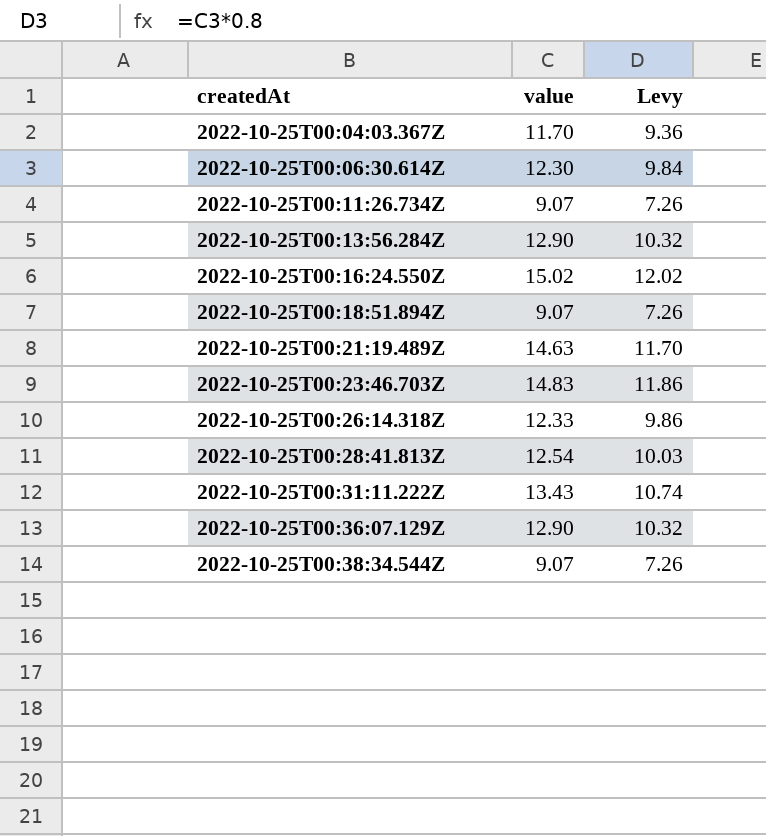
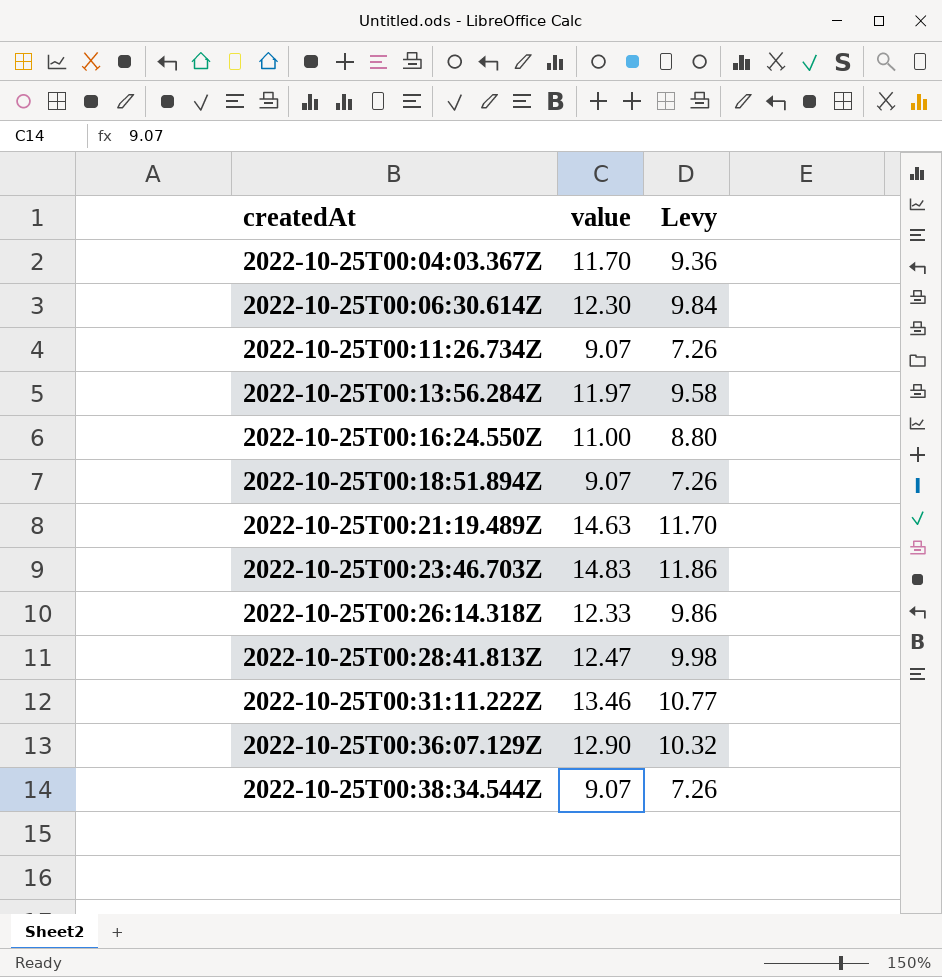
2022-10-25T00:13:56.284Z | value: 12.90 -> 11.97
2022-10-25T00:13:56.284Z | Levy: 10.32 -> 9.58
2022-10-25T00:16:24.550Z | value: 15.02 -> 11.00
2022-10-25T00:16:24.550Z | Levy: 12.02 -> 8.80
2022-10-25T00:28:41.813Z | value: 12.54 -> 12.47
2022-10-25T00:28:41.813Z | Levy: 10.03 -> 9.98
2022-10-25T00:31:11.222Z | value: 13.43 -> 13.46
2022-10-25T00:31:11.222Z | Levy: 10.74 -> 10.77

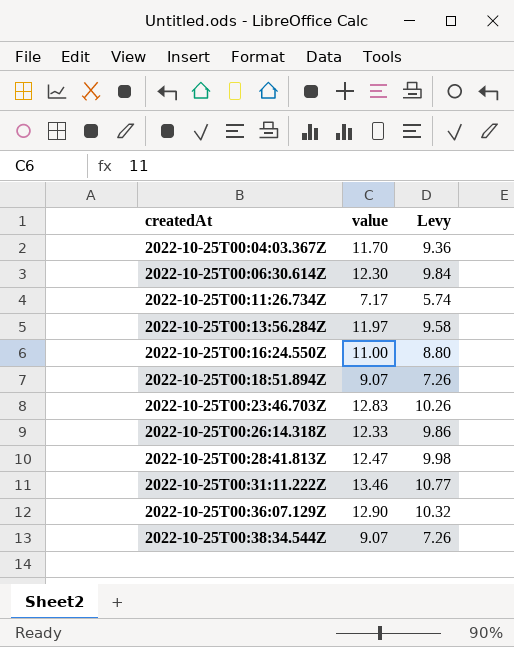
row 2022-10-25T00:21:19.489Z: 14.63 | 11.70 -> none
2022-10-25T00:11:26.734Z | value: 9.07 -> 7.17
2022-10-25T00:11:26.734Z | Levy: 7.26 -> 5.74
2022-10-25T00:23:46.703Z | value: 14.83 -> 12.83
2022-10-25T00:23:46.703Z | Levy: 11.86 -> 10.26

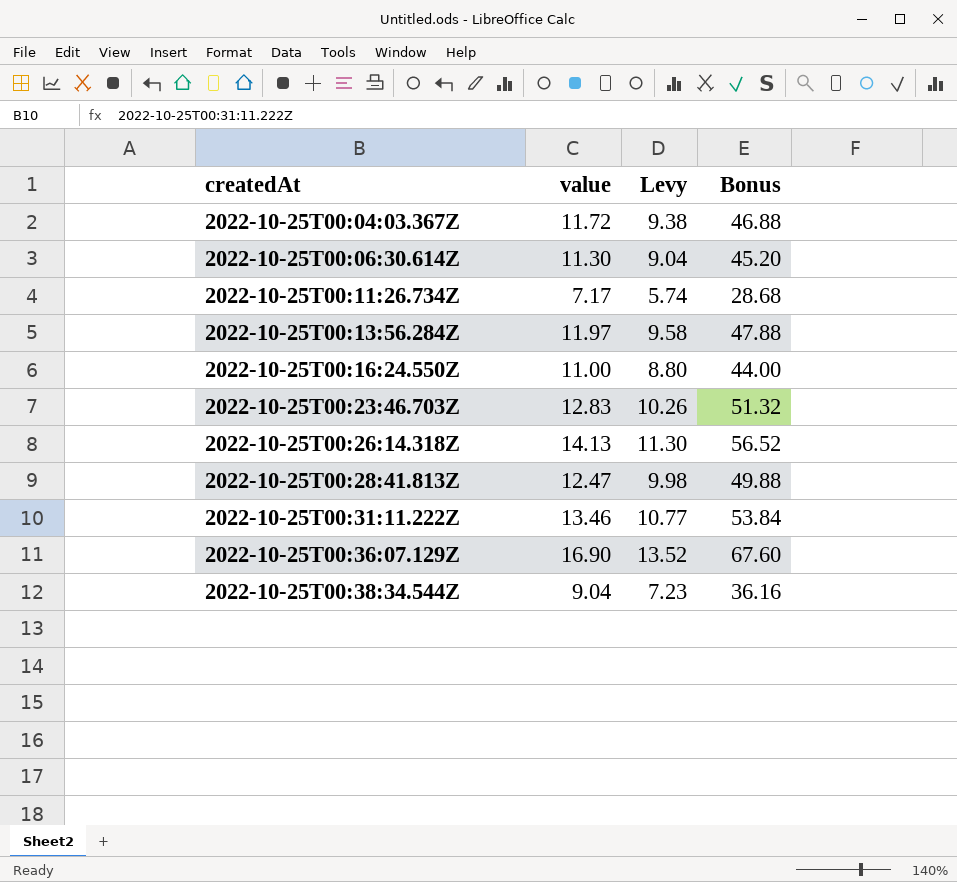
column Bonus | formula: none -> [value] * 4
row 2022-10-25T00:18:51.894Z: 9.07 | 7.26 -> none
2022-10-25T00:04:03.367Z | value: 11.70 -> 11.72
2022-10-25T00:04:03.367Z | Levy: 9.36 -> 9.38
2022-10-25T00:06:30.614Z | value: 12.30 -> 11.30
2022-10-25T00:06:30.614Z | Levy: 9.84 -> 9.04
2022-10-25T00:26:14.318Z | value: 12.33 -> 14.13
2022-10-25T00:26:14.318Z | Levy: 9.86 -> 11.30
2022-10-25T00:36:07.129Z | value: 12.90 -> 16.90
2022-10-25T00:36:07.129Z | Levy: 10.32 -> 13.52
2022-10-25T00:38:34.544Z | value: 9.07 -> 9.04
2022-10-25T00:38:34.544Z | Levy: 7.26 -> 7.23

